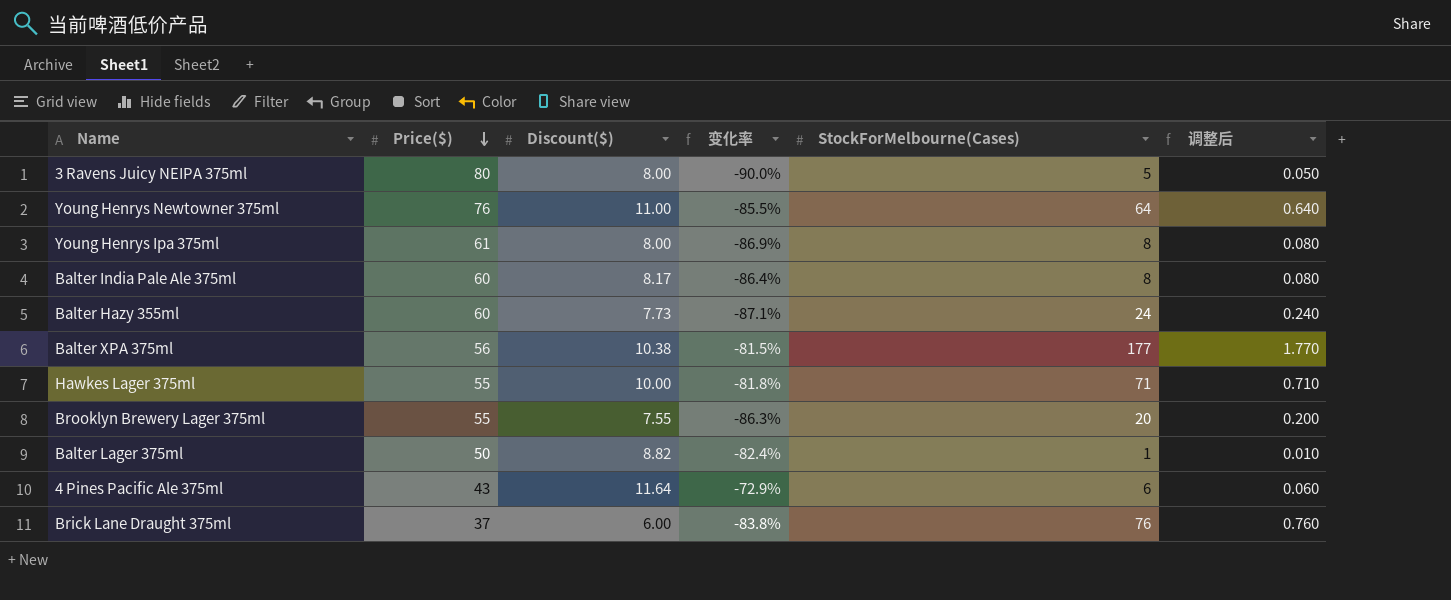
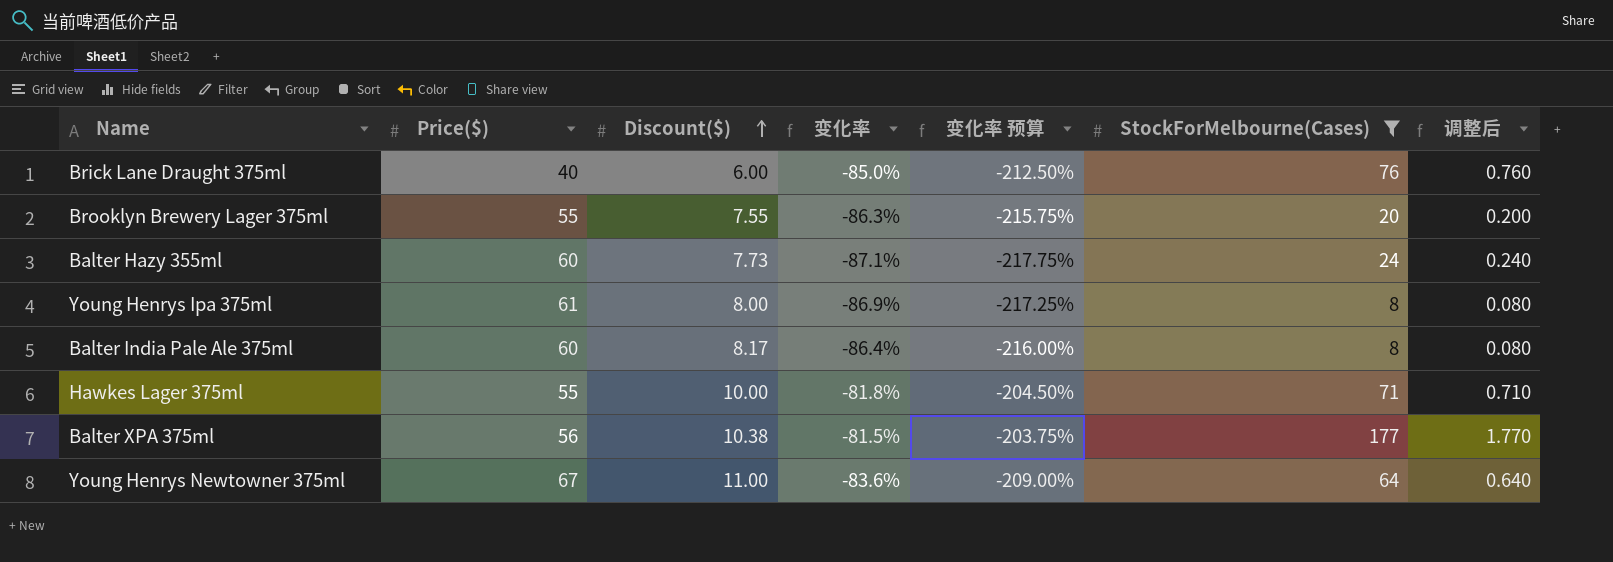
filter: none -> StockForMelbourne(Cases) >= 8
row order: Price($) descending -> Discount($) ascending
column 变化率 预算 | formula: none -> [变化率] * 2.5
Brick Lane Draught 375ml | Price($): 37 -> 40
Brick Lane Draught 375ml | 变化率: -83.8% -> -85.0%
Young Henrys Newtowner 375ml | Price($): 76 -> 67
Young Henrys Newtowner 375ml | 变化率: -85.5% -> -83.6%

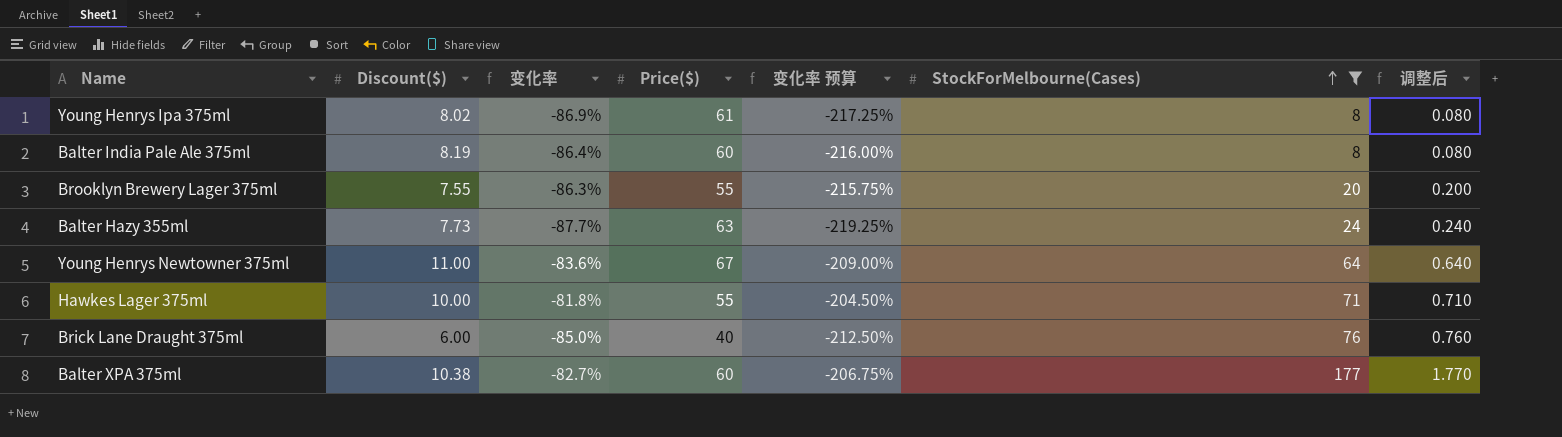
row order: Discount($) ascending -> StockForMelbourne(Cases) ascending
column Price($) | position: 2 -> 4
Young Henrys Ipa 375ml | Discount($): 8.00 -> 8.02
Balter India Pale Ale 375ml | Discount($): 8.17 -> 8.19
Balter Hazy 355ml | 变化率: -87.1% -> -87.7%
Balter Hazy 355ml | Price($): 60 -> 63
Balter Hazy 355ml | 变化率 预算: -217.75% -> -219.25%
Balter XPA 375ml | 变化率: -81.5% -> -82.7%
Balter XPA 375ml | Price($): 56 -> 60
Balter XPA 375ml | 变化率 预算: -203.75% -> -206.75%

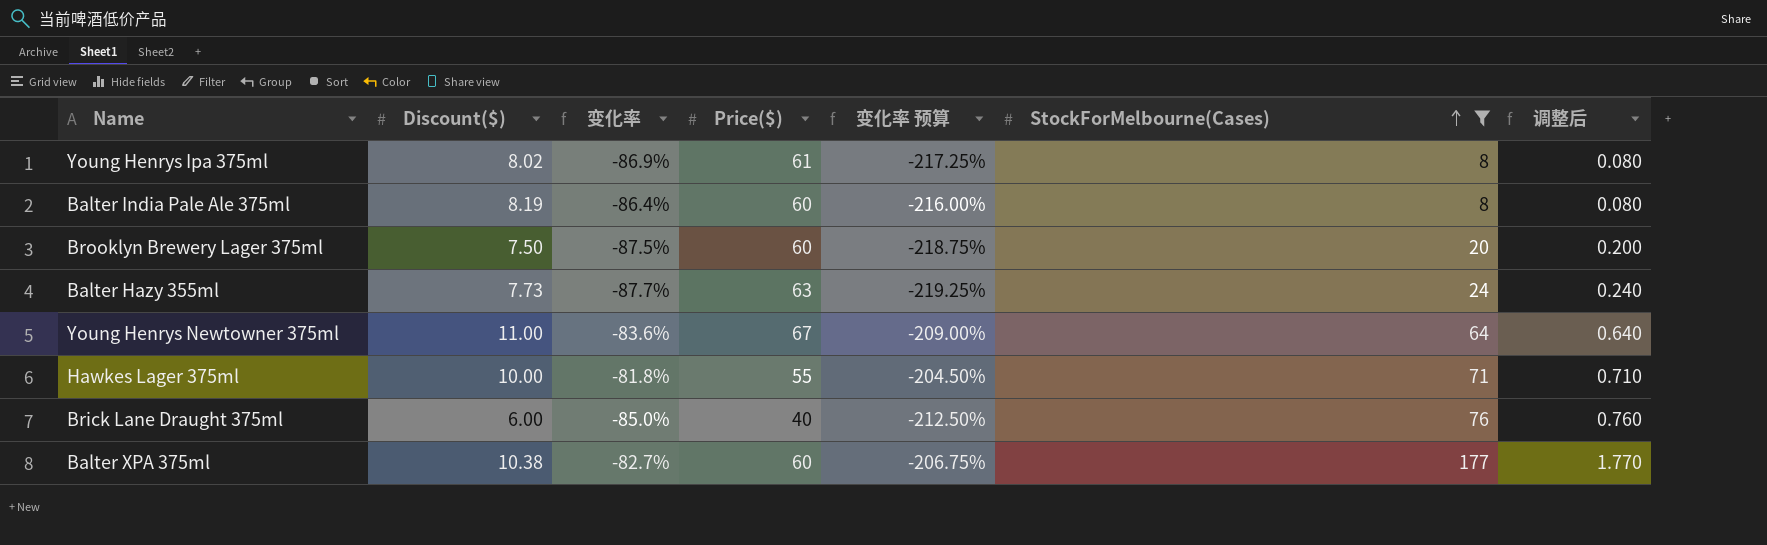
Brooklyn Brewery Lager 375ml | Discount($): 7.55 -> 7.50
Brooklyn Brewery Lager 375ml | 变化率: -86.3% -> -87.5%
Brooklyn Brewery Lager 375ml | Price($): 55 -> 60
Brooklyn Brewery Lager 375ml | 变化率 预算: -215.75% -> -218.75%

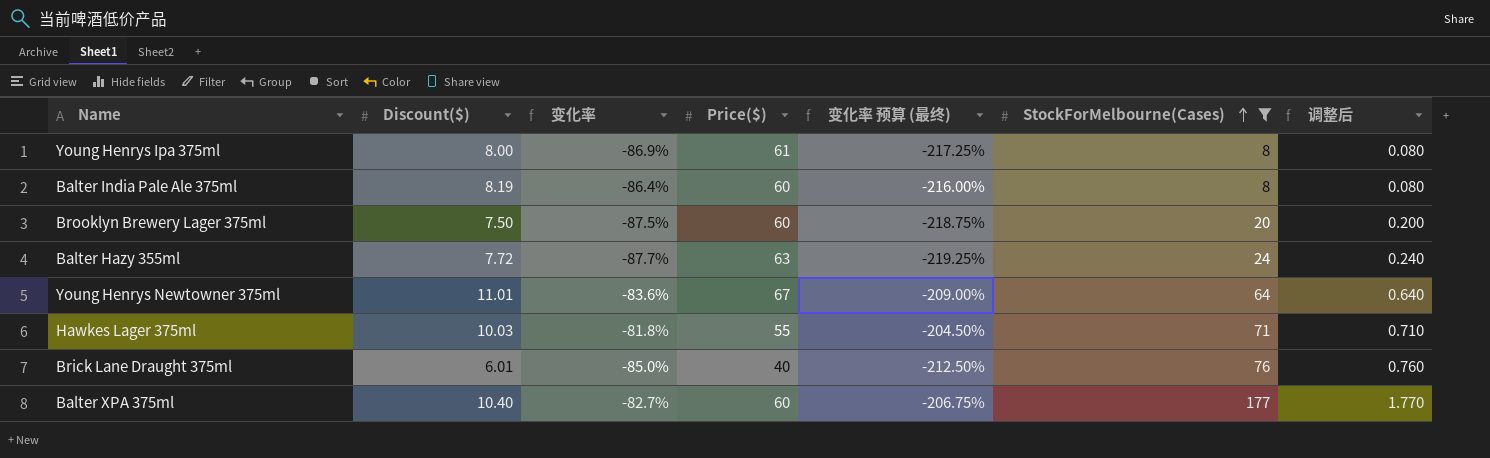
column name: 变化率 预算 -> 变化率 预算 (最终)
Young Henrys Ipa 375ml | Discount($): 8.02 -> 8.00
Balter Hazy 355ml | Discount($): 7.73 -> 7.72
Young Henrys Newtowner 375ml | Discount($): 11.00 -> 11.01
Hawkes Lager 375ml | Discount($): 10.00 -> 10.03
Brick Lane Draught 375ml | Discount($): 6.00 -> 6.01
Balter XPA 375ml | Discount($): 10.38 -> 10.40

